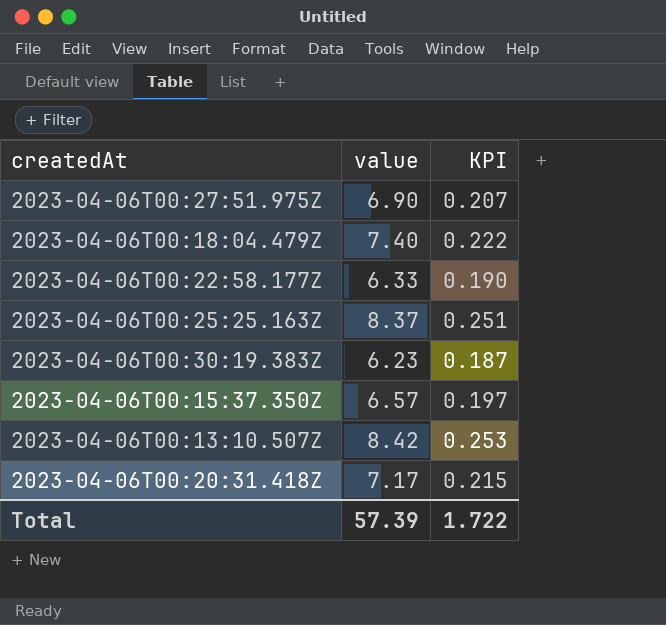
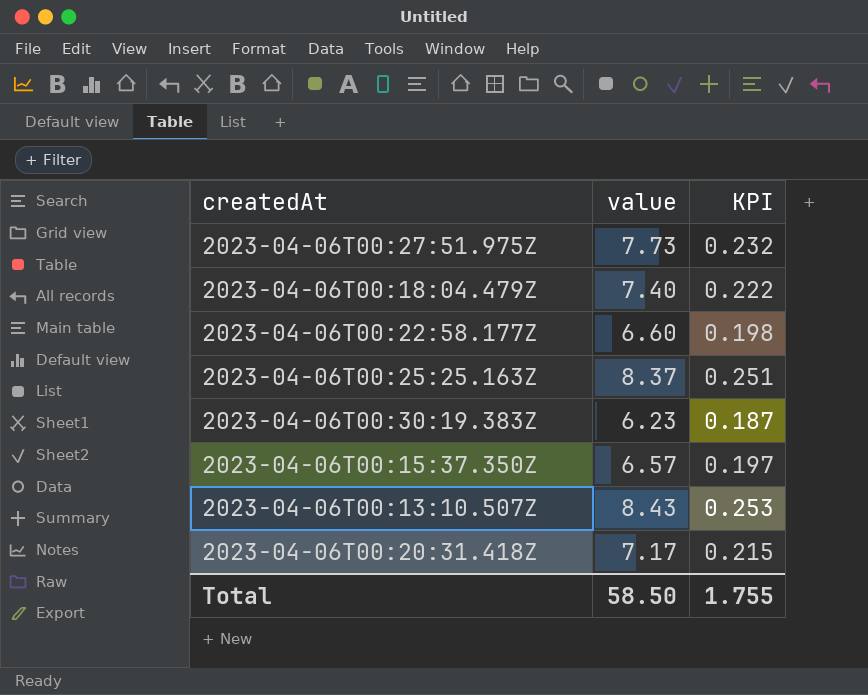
2023-04-06T00:27:51.975Z | value: 6.90 -> 7.73
2023-04-06T00:27:51.975Z | KPI: 0.207 -> 0.232
2023-04-06T00:22:58.177Z | value: 6.33 -> 6.60
2023-04-06T00:22:58.177Z | KPI: 0.190 -> 0.198
2023-04-06T00:13:10.507Z | value: 8.42 -> 8.43
Total | value: 57.39 -> 58.50
Total | KPI: 1.722 -> 1.755

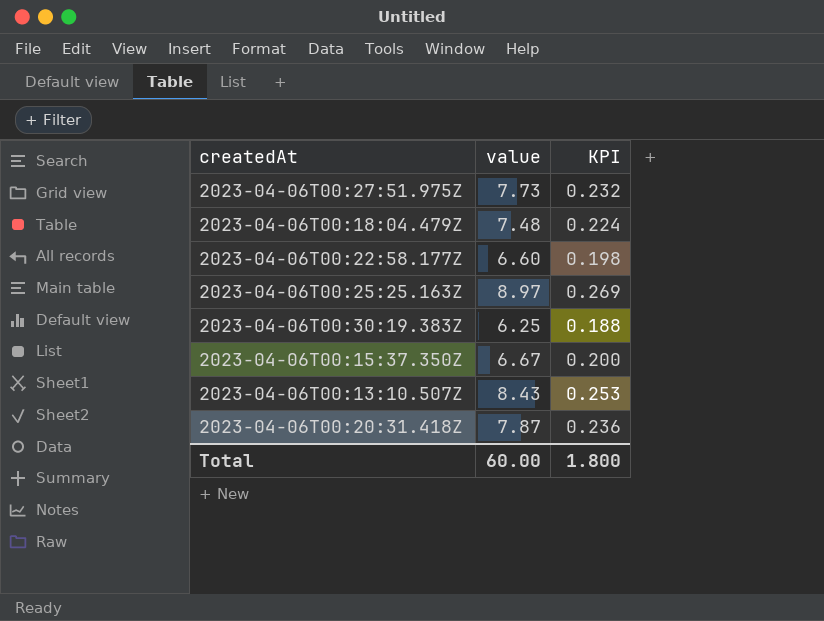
2023-04-06T00:18:04.479Z | value: 7.40 -> 7.48
2023-04-06T00:18:04.479Z | KPI: 0.222 -> 0.224
2023-04-06T00:25:25.163Z | value: 8.37 -> 8.97
2023-04-06T00:25:25.163Z | KPI: 0.251 -> 0.269
2023-04-06T00:30:19.383Z | value: 6.23 -> 6.25
2023-04-06T00:30:19.383Z | KPI: 0.187 -> 0.188
2023-04-06T00:15:37.350Z | value: 6.57 -> 6.67
2023-04-06T00:15:37.350Z | KPI: 0.197 -> 0.200
2023-04-06T00:20:31.418Z | value: 7.17 -> 7.87
2023-04-06T00:20:31.418Z | KPI: 0.215 -> 0.236
Total | value: 58.50 -> 60.00
Total | KPI: 1.755 -> 1.800

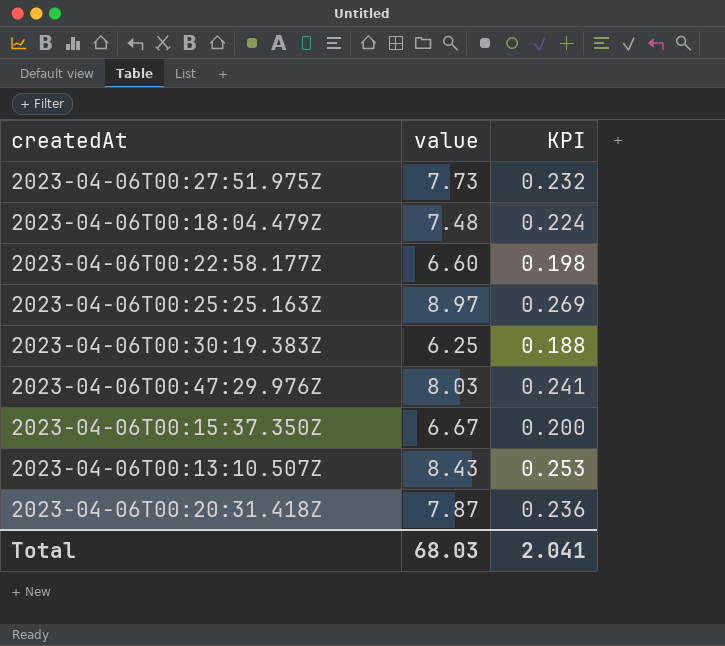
row 2023-04-06T00:47:29.976Z: none -> 8.03 | 0.241
Total | value: 60.00 -> 68.03
Total | KPI: 1.800 -> 2.041

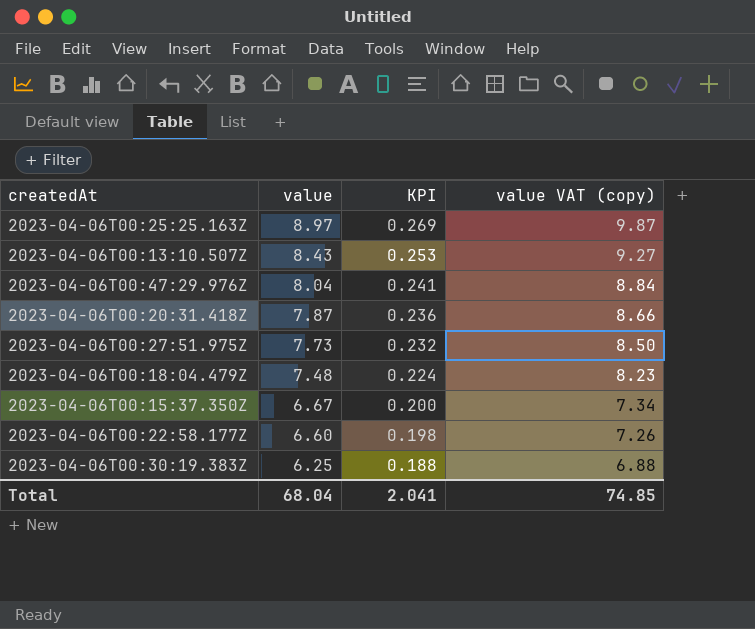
row order: none -> value descending
column value VAT (copy) | formula: none -> [value] * 1.1
2023-04-06T00:47:29.976Z | value: 8.03 -> 8.04
Total | value: 68.03 -> 68.04

